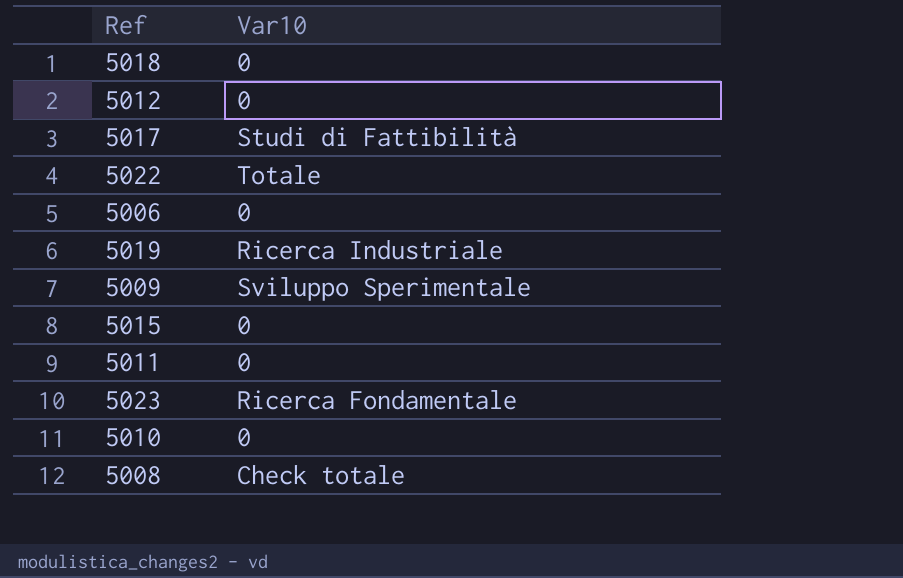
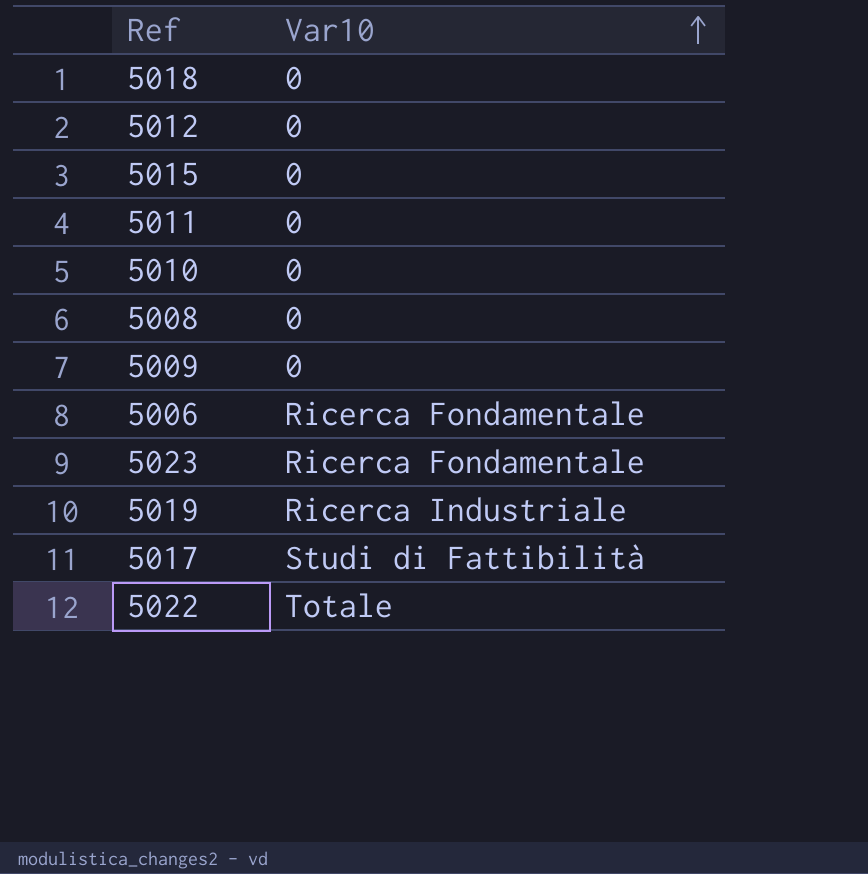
row order: none -> Var10 ascending
5008 | Var10: Check totale -> 0
5009 | Var10: Sviluppo Sperimentale -> 0
5006 | Var10: 0 -> Ricerca Fondamentale

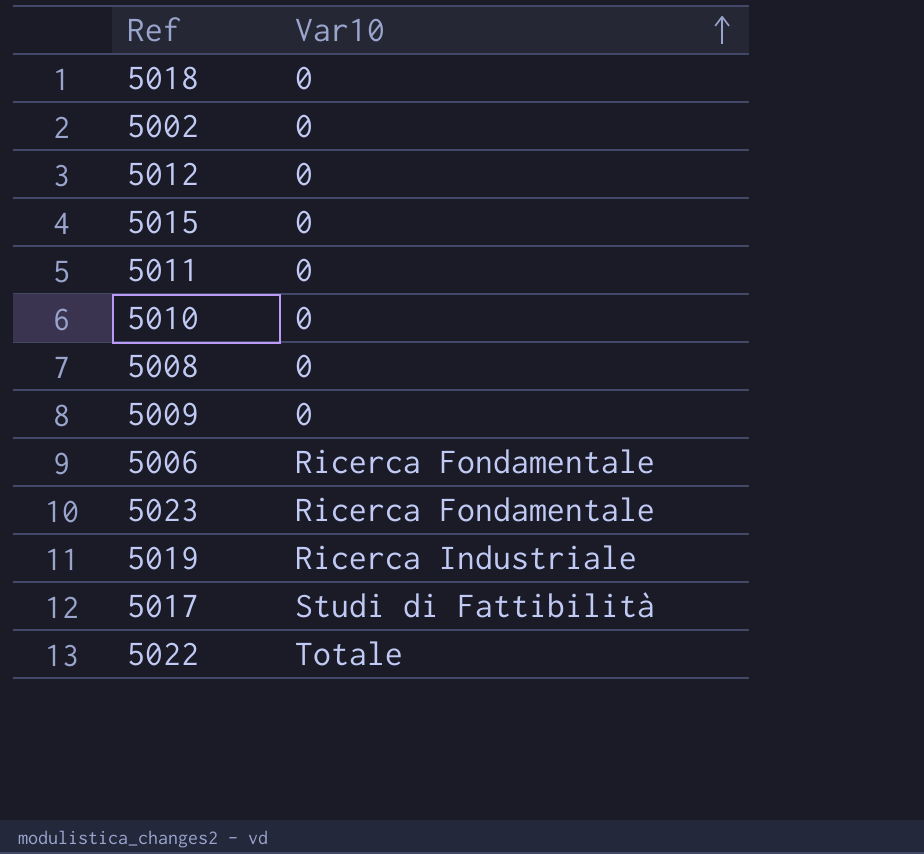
row 5002: none -> 0

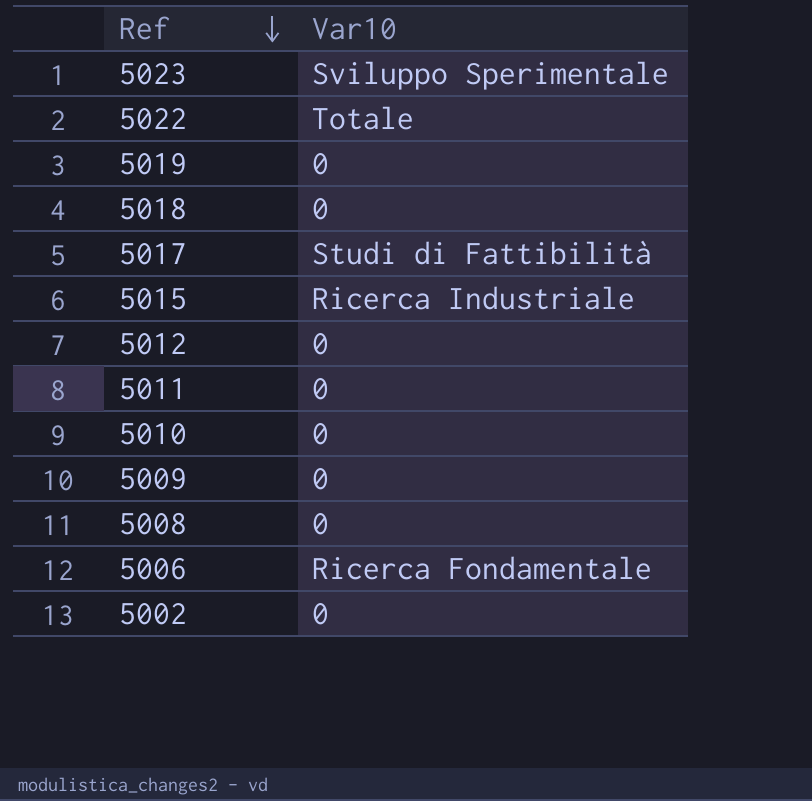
row order: Var10 ascending -> Ref descending
5023 | Var10: Ricerca Fondamentale -> Sviluppo Sperimentale
5019 | Var10: Ricerca Industriale -> 0
5015 | Var10: 0 -> Ricerca Industriale

